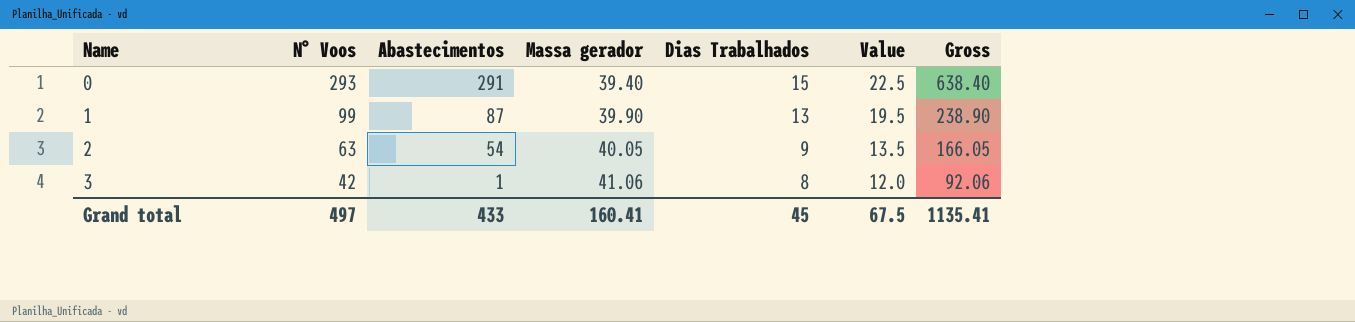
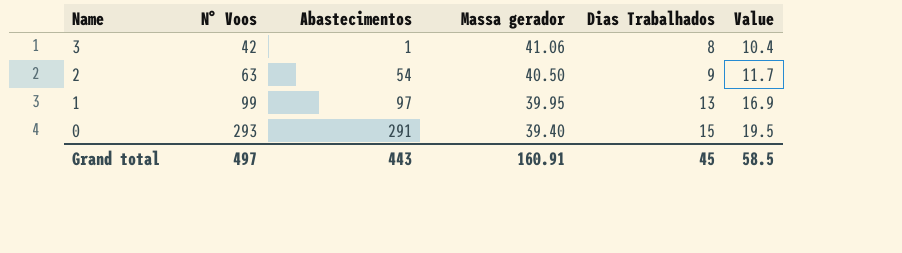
row order: Name ascending -> Name descending
column Gross | formula: [N° Voos] + [Abastecimentos] + [Massa gerador] + [Dias Trabalhados] -> none
column Value | formula: [Dias Trabalhados] * 1.5 -> [Dias Trabalhados] * 1.3
2 | Massa gerador: 40.05 -> 40.50
1 | Abastecimentos: 87 -> 97
1 | Massa gerador: 39.90 -> 39.95
Grand total | Abastecimentos: 433 -> 443
Grand total | Massa gerador: 160.41 -> 160.91
Grand total | Value: 67.5 -> 58.5

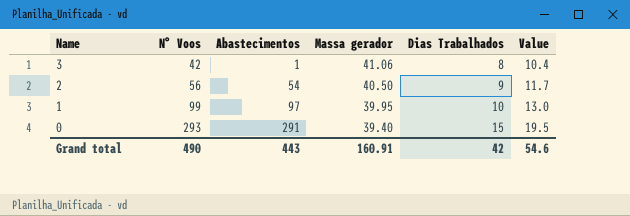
2 | N° Voos: 63 -> 56
1 | Dias Trabalhados: 13 -> 10
1 | Value: 16.9 -> 13.0
Grand total | N° Voos: 497 -> 490
Grand total | Dias Trabalhados: 45 -> 42
Grand total | Value: 58.5 -> 54.6

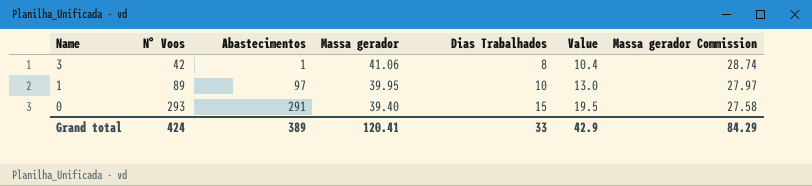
column Massa gerador Commission | formula: none -> [Massa gerador] * 0.7
row 2: 56 | 54 | 40.50 | 9 | 11.7 -> none
1 | N° Voos: 99 -> 89
Grand total | N° Voos: 490 -> 424
Grand total | Abastecimentos: 443 -> 389
Grand total | Massa gerador: 160.91 -> 120.41
Grand total | Dias Trabalhados: 42 -> 33
Grand total | Value: 54.6 -> 42.9

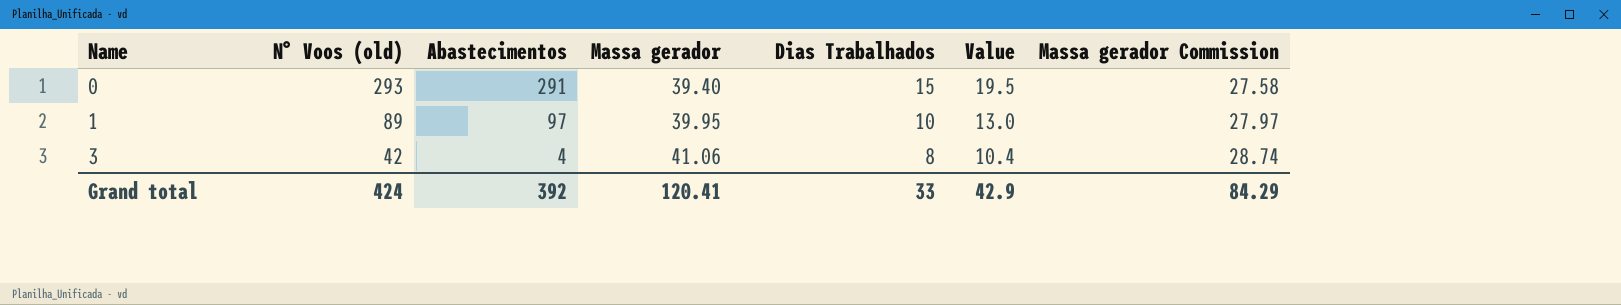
row order: Name descending -> Name ascending
column name: N° Voos -> N° Voos (old)
3 | Abastecimentos: 1 -> 4
Grand total | Abastecimentos: 389 -> 392

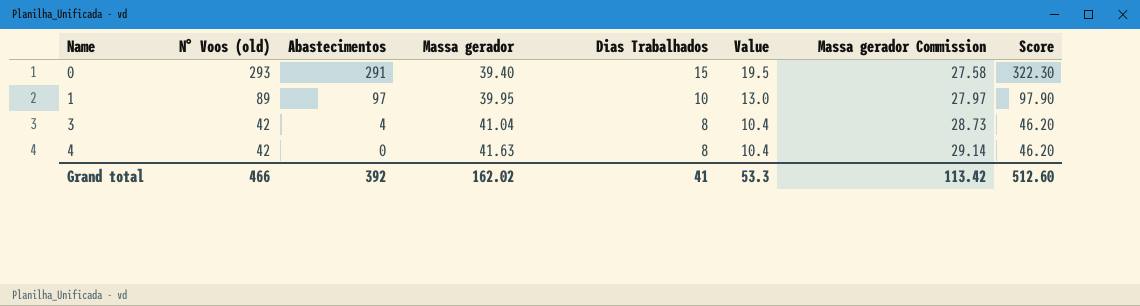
column Score | formula: none -> [N° Voos (old)] * 1.1
3 | Massa gerador: 41.06 -> 41.04
3 | Massa gerador Commission: 28.74 -> 28.73
row 4: none -> 42 | 0 | 41.63 | 8 | 10.4 | 29.14 | 46.20
Grand total | N° Voos (old): 424 -> 466
Grand total | Massa gerador: 120.41 -> 162.02
Grand total | Dias Trabalhados: 33 -> 41
Grand total | Value: 42.9 -> 53.3
Grand total | Massa gerador Commission: 84.29 -> 113.42

